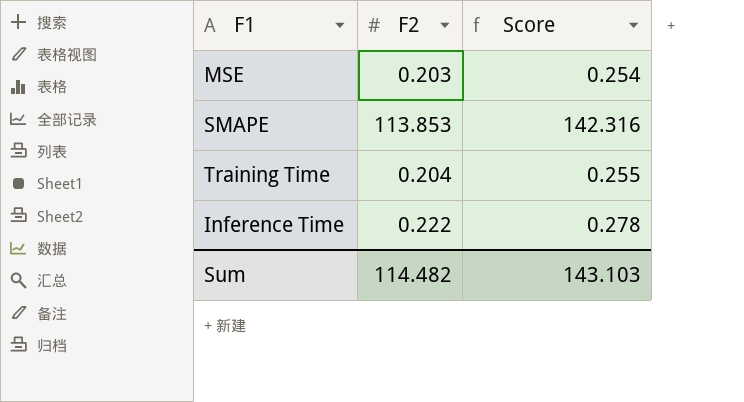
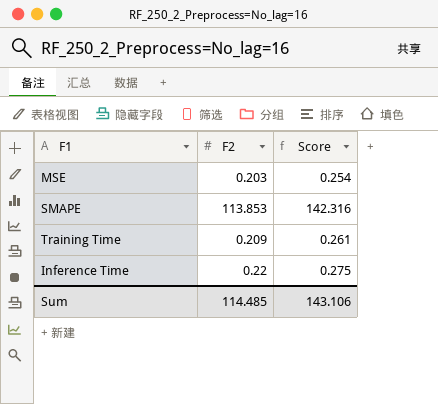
Training Time | F2: 0.204 -> 0.209
Training Time | Score: 0.255 -> 0.261
Inference Time | F2: 0.222 -> 0.22
Inference Time | Score: 0.278 -> 0.275
Sum | F2: 114.482 -> 114.485
Sum | Score: 143.103 -> 143.106

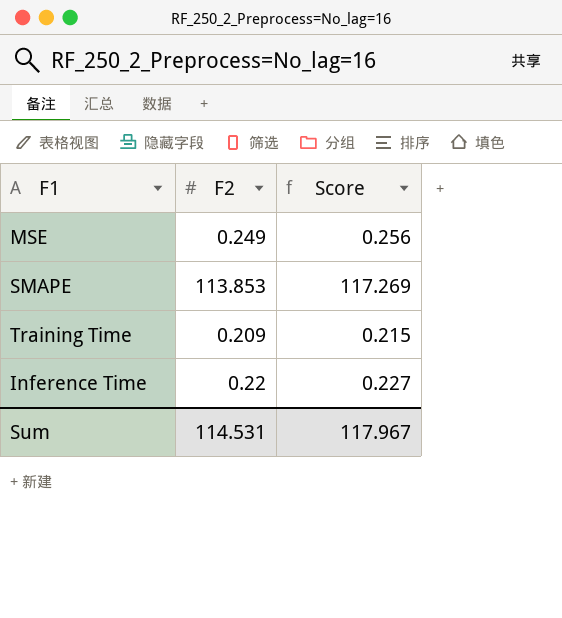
column Score | formula: [F2] * 1.25 -> [F2] * 1.03
MSE | F2: 0.203 -> 0.249
Sum | F2: 114.485 -> 114.531
Sum | Score: 143.106 -> 117.967

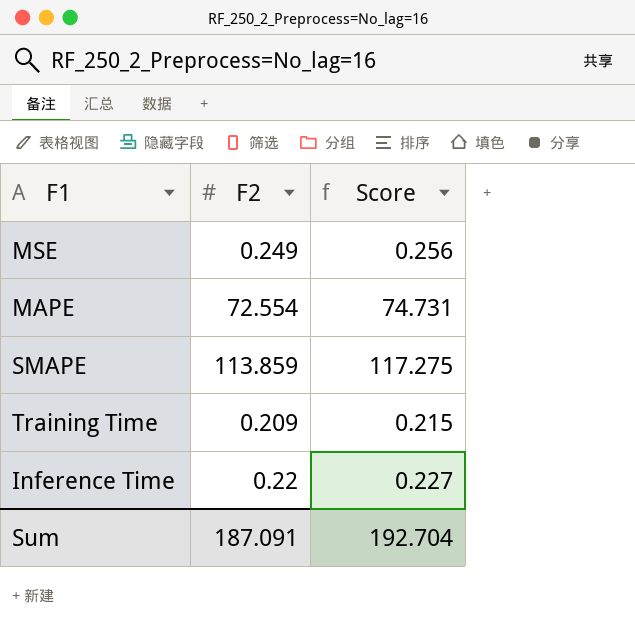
row MAPE: none -> 72.554 | 74.731
SMAPE | F2: 113.853 -> 113.859
SMAPE | Score: 117.269 -> 117.275
Sum | F2: 114.531 -> 187.091
Sum | Score: 117.967 -> 192.704

